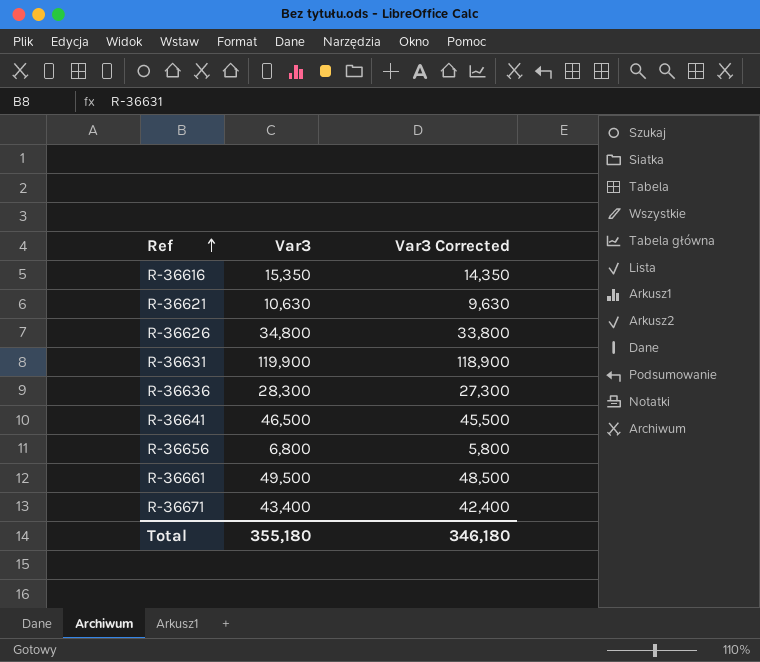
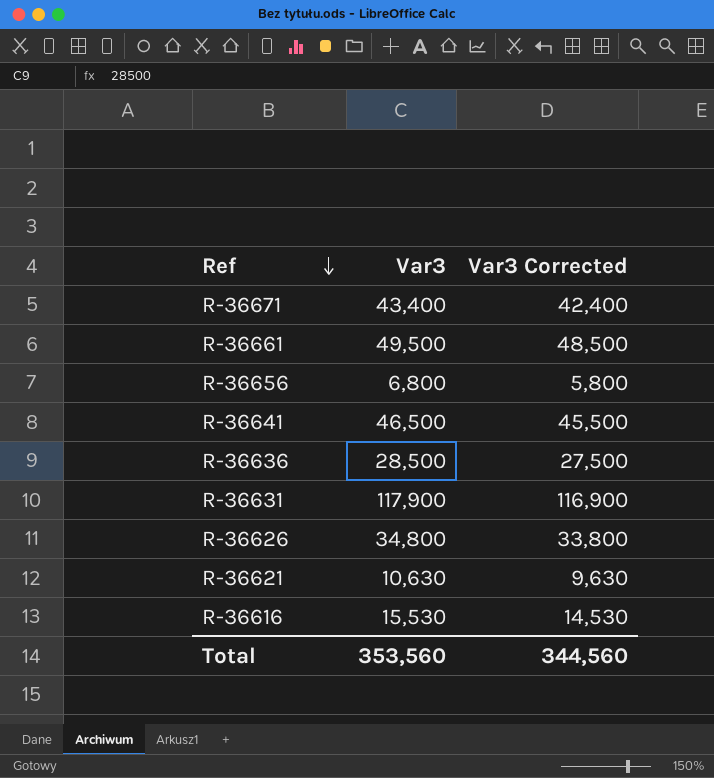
row order: Ref ascending -> Ref descending
R-36636 | Var3: 28,300 -> 28,500
R-36636 | Var3 Corrected: 27,300 -> 27,500
R-36631 | Var3: 119,900 -> 117,900
R-36631 | Var3 Corrected: 118,900 -> 116,900
R-36616 | Var3: 15,350 -> 15,530
R-36616 | Var3 Corrected: 14,350 -> 14,530
Total | Var3: 355,180 -> 353,560
Total | Var3 Corrected: 346,180 -> 344,560

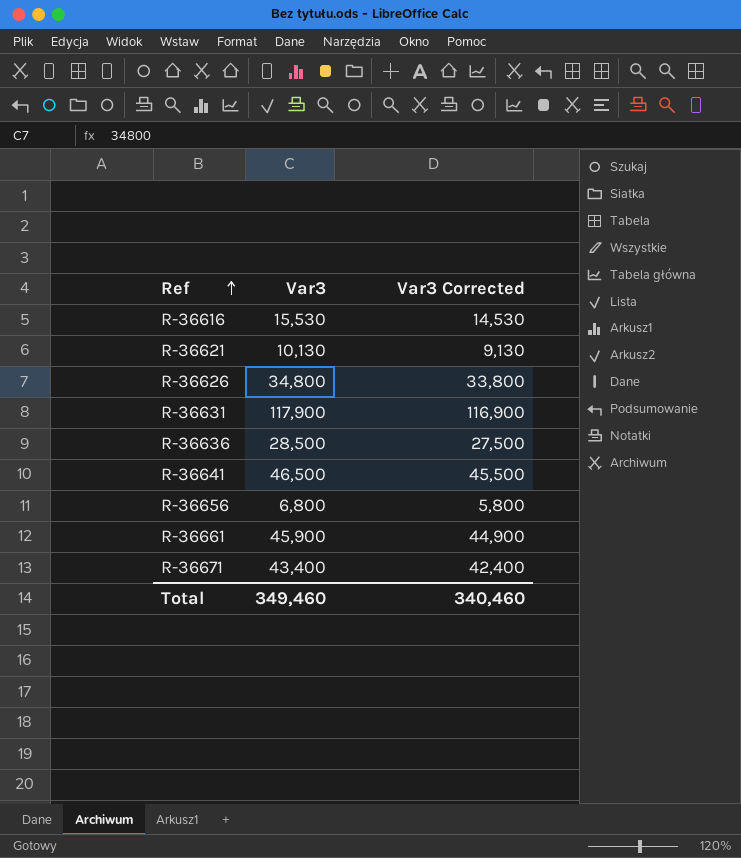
row order: Ref descending -> Ref ascending
R-36621 | Var3: 10,630 -> 10,130
R-36621 | Var3 Corrected: 9,630 -> 9,130
R-36661 | Var3: 49,500 -> 45,900
R-36661 | Var3 Corrected: 48,500 -> 44,900
Total | Var3: 353,560 -> 349,460
Total | Var3 Corrected: 344,560 -> 340,460

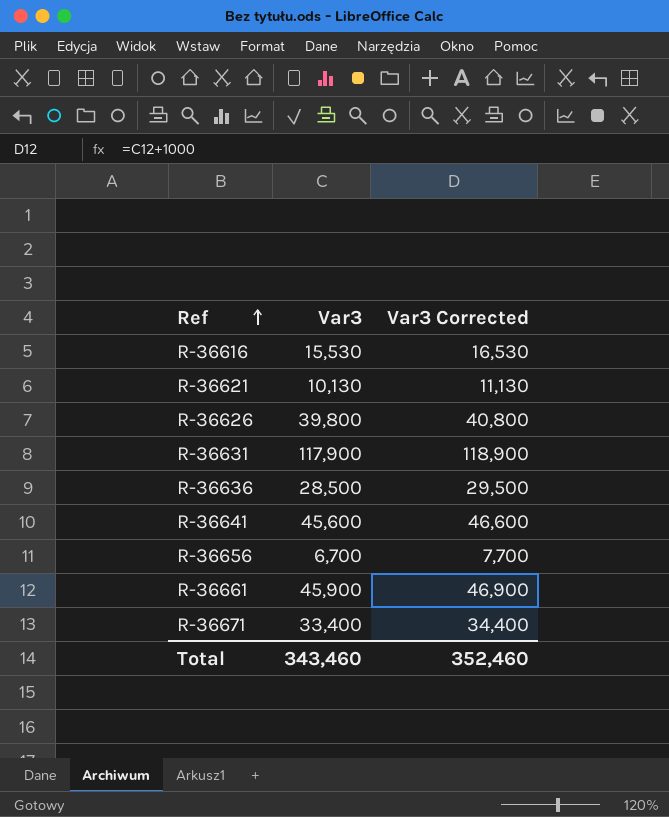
column Var3 Corrected | formula: [Var3] - 1000 -> [Var3] + 1000
R-36626 | Var3: 34,800 -> 39,800
R-36641 | Var3: 46,500 -> 45,600
R-36656 | Var3: 6,800 -> 6,700
R-36671 | Var3: 43,400 -> 33,400
Total | Var3: 349,460 -> 343,460
Total | Var3 Corrected: 340,460 -> 352,460

